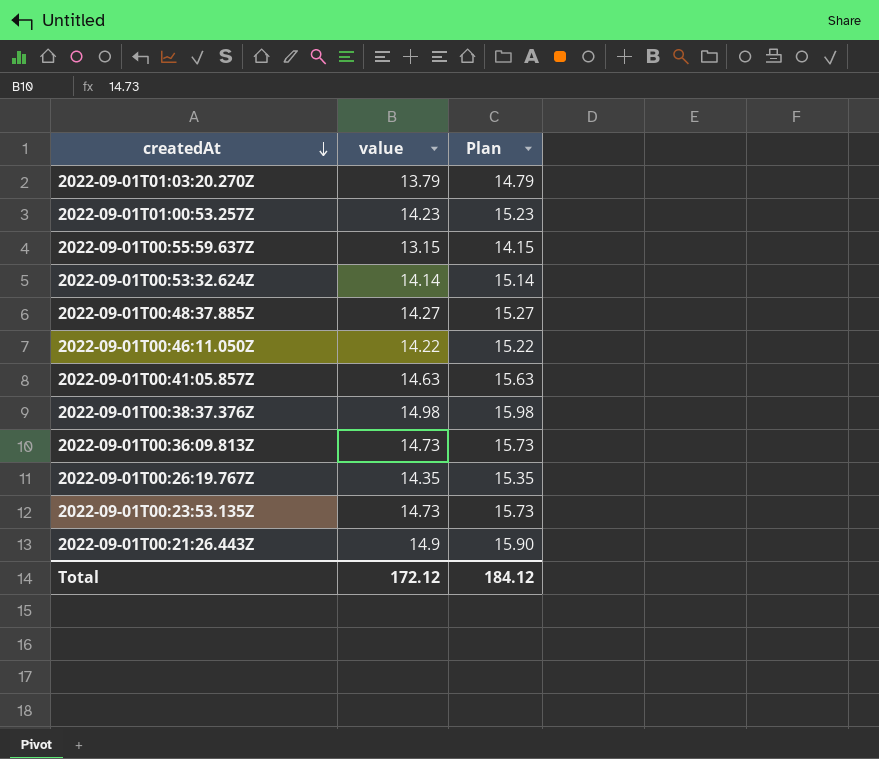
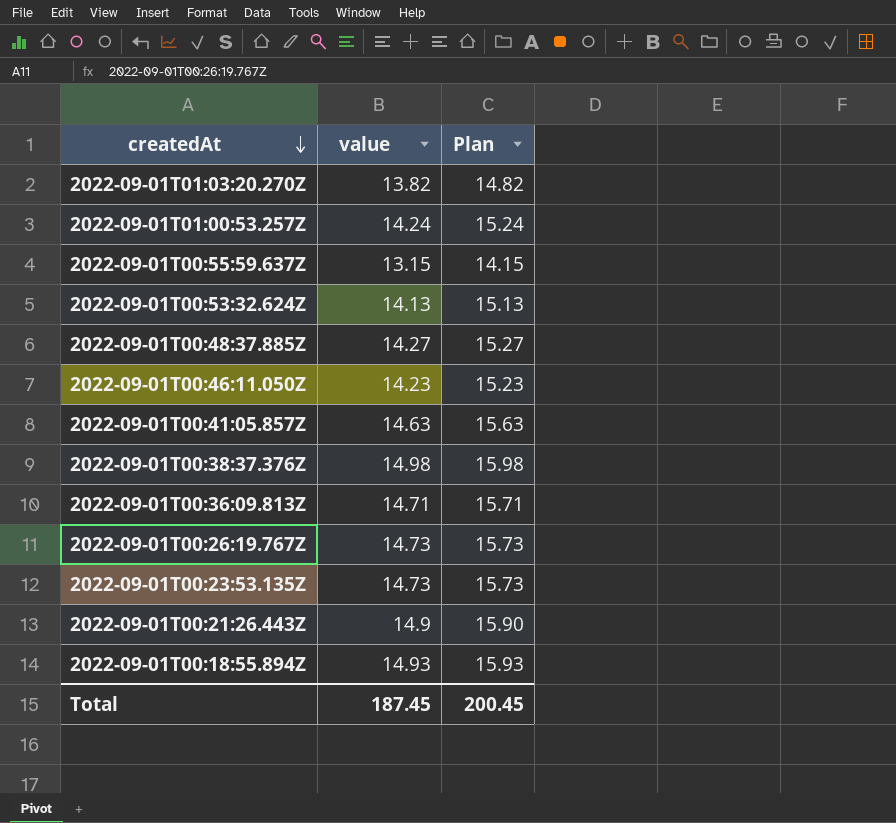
2022-09-01T01:03:20.270Z | value: 13.79 -> 13.82
2022-09-01T01:03:20.270Z | Plan: 14.79 -> 14.82
2022-09-01T01:00:53.257Z | value: 14.23 -> 14.24
2022-09-01T01:00:53.257Z | Plan: 15.23 -> 15.24
2022-09-01T00:53:32.624Z | value: 14.14 -> 14.13
2022-09-01T00:53:32.624Z | Plan: 15.14 -> 15.13
2022-09-01T00:46:11.050Z | value: 14.22 -> 14.23
2022-09-01T00:46:11.050Z | Plan: 15.22 -> 15.23
2022-09-01T00:36:09.813Z | value: 14.73 -> 14.71
2022-09-01T00:36:09.813Z | Plan: 15.73 -> 15.71
2022-09-01T00:26:19.767Z | value: 14.35 -> 14.73
2022-09-01T00:26:19.767Z | Plan: 15.35 -> 15.73
row 2022-09-01T00:18:55.894Z: none -> 14.93 | 15.93
Total | value: 172.12 -> 187.45
Total | Plan: 184.12 -> 200.45

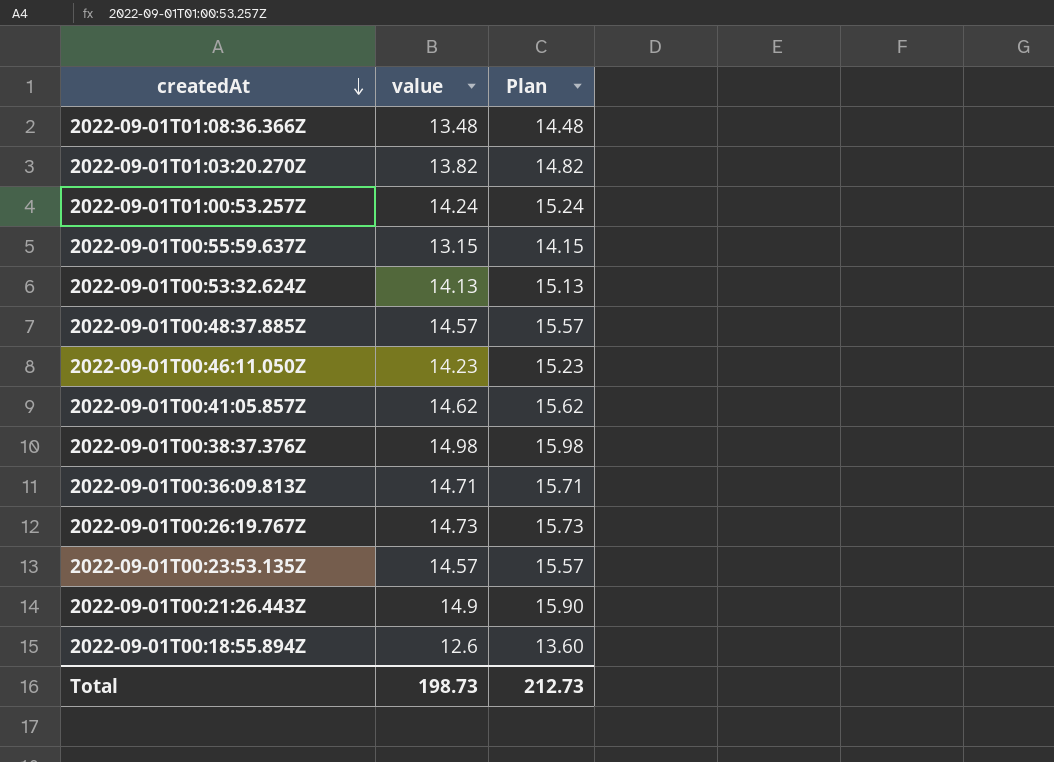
row 2022-09-01T01:08:36.366Z: none -> 13.48 | 14.48
2022-09-01T00:48:37.885Z | value: 14.27 -> 14.57
2022-09-01T00:48:37.885Z | Plan: 15.27 -> 15.57
2022-09-01T00:41:05.857Z | value: 14.63 -> 14.62
2022-09-01T00:41:05.857Z | Plan: 15.63 -> 15.62
2022-09-01T00:23:53.135Z | value: 14.73 -> 14.57
2022-09-01T00:23:53.135Z | Plan: 15.73 -> 15.57
2022-09-01T00:18:55.894Z | value: 14.93 -> 12.6
2022-09-01T00:18:55.894Z | Plan: 15.93 -> 13.60
Total | value: 187.45 -> 198.73
Total | Plan: 200.45 -> 212.73

